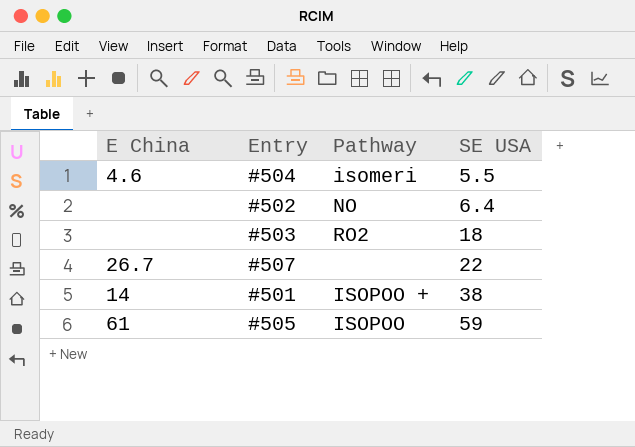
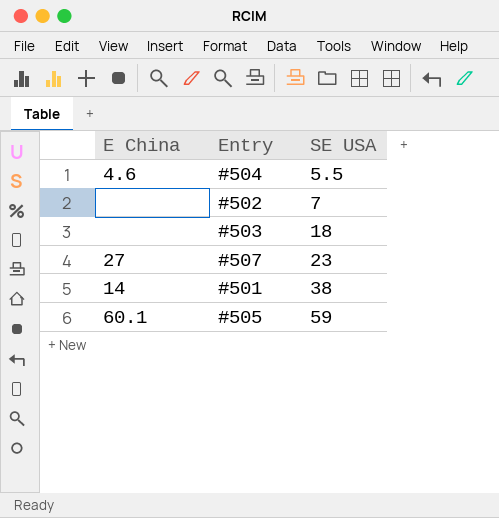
column Pathway | position: 3 -> none
#502 | SE USA: 6.4 -> 7
#507 | E China: 26.7 -> 27
#507 | SE USA: 22 -> 23
#505 | E China: 61 -> 60.1

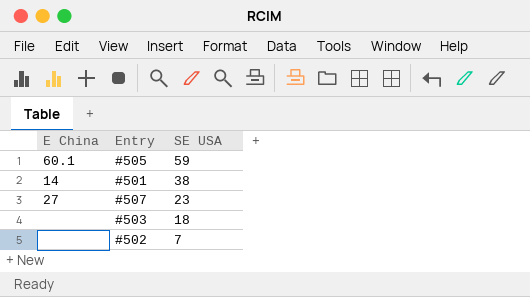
row order: SE USA ascending -> SE USA descending
row #504: 4.6 | 5.5 -> none

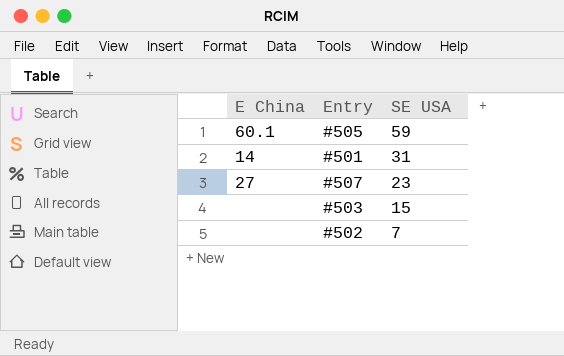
#501 | SE USA: 38 -> 31
#503 | SE USA: 18 -> 15

